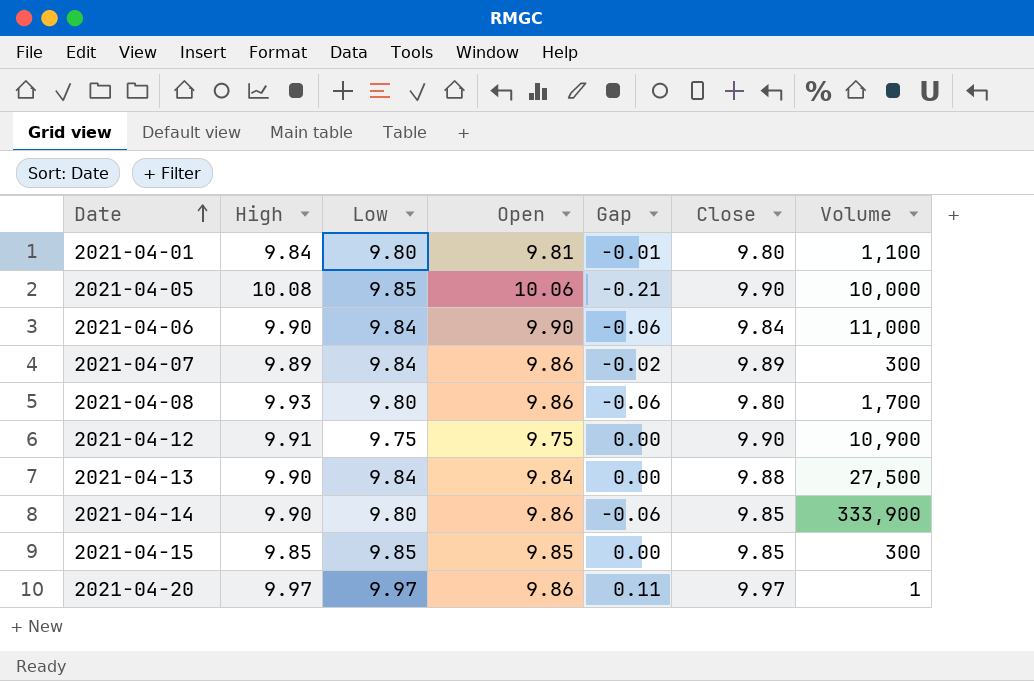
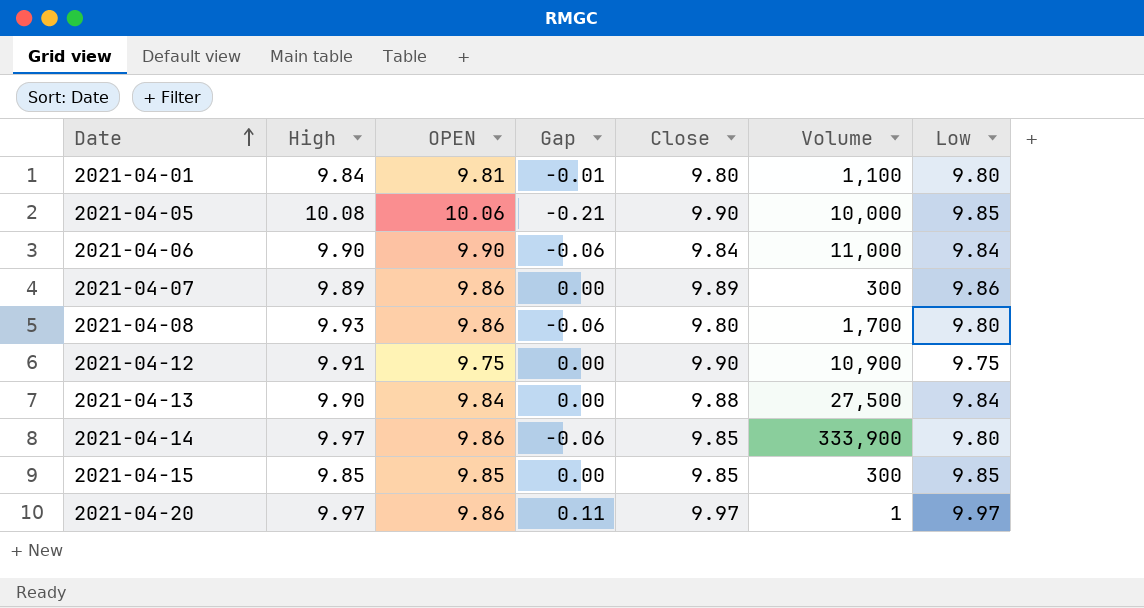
column name: Open -> OPEN
column Low | position: 3 -> 7
2021-04-07 | Gap: -0.02 -> 0.00
2021-04-07 | Low: 9.84 -> 9.86
2021-04-14 | High: 9.90 -> 9.97

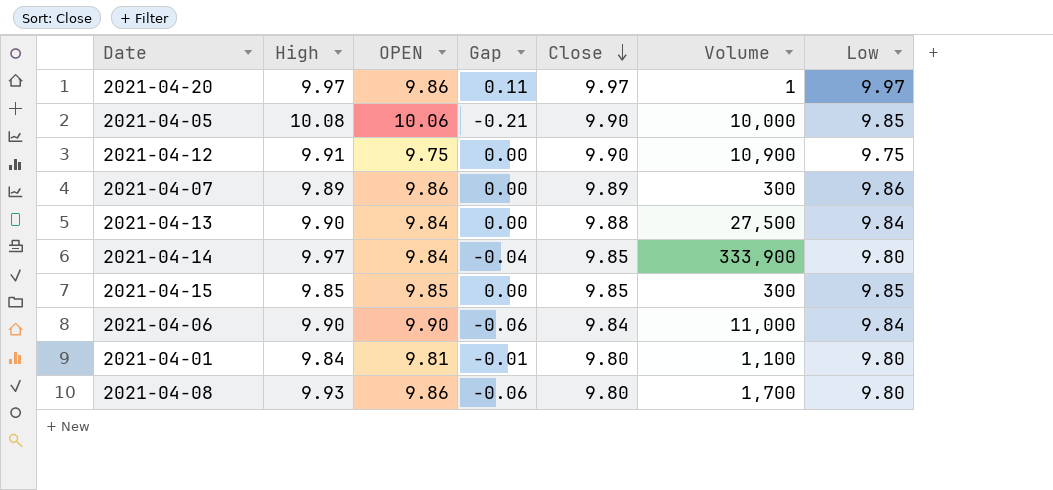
row order: Date ascending -> Close descending
2021-04-14 | OPEN: 9.86 -> 9.84
2021-04-14 | Gap: -0.06 -> -0.04

